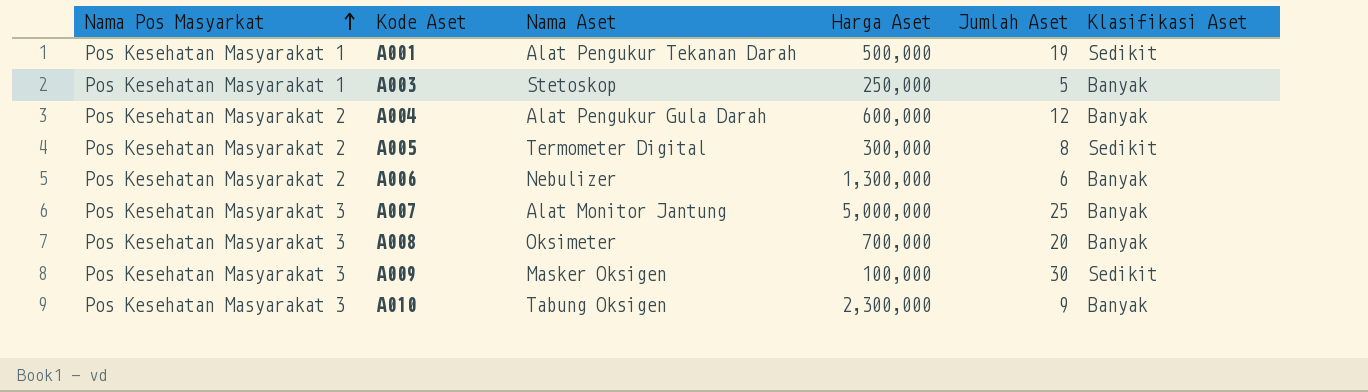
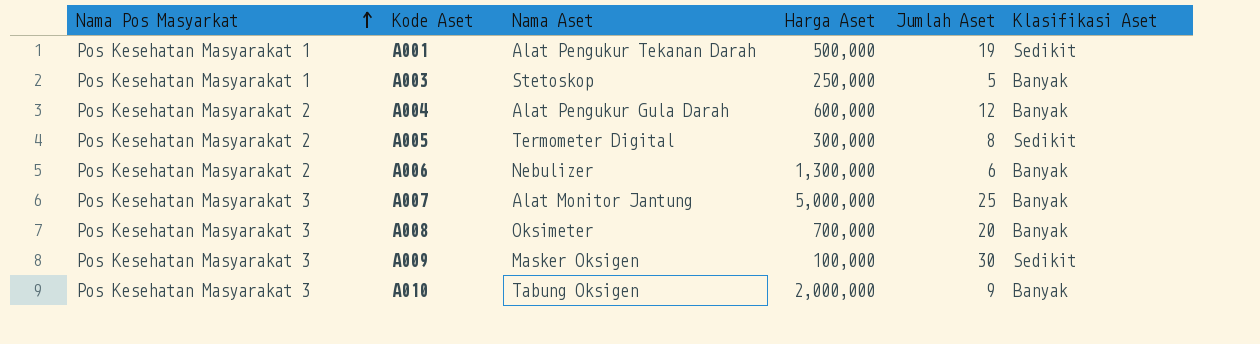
A010 | Harga Aset: 2,300,000 -> 2,000,000

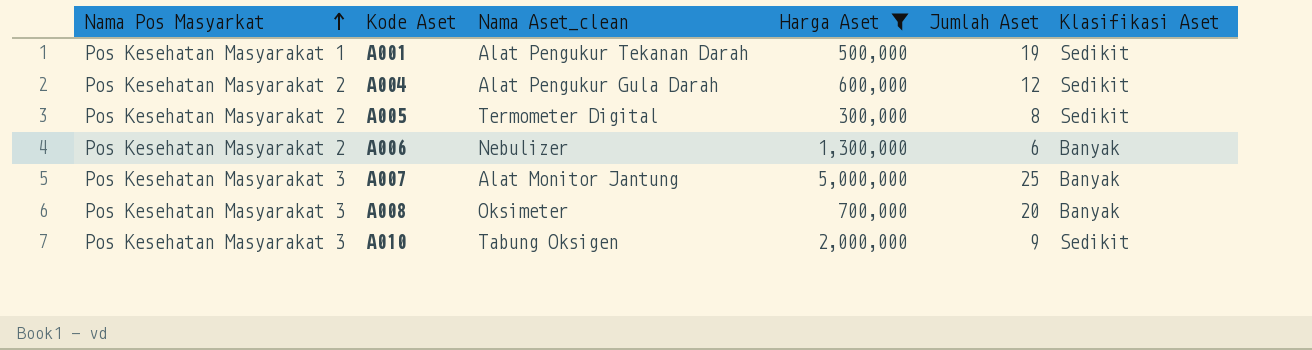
filter: none -> Harga Aset >= 300,000
column name: Nama Aset -> Nama Aset_clean
A004 | Klasifikasi Aset: Banyak -> Sedikit
A010 | Klasifikasi Aset: Banyak -> Sedikit

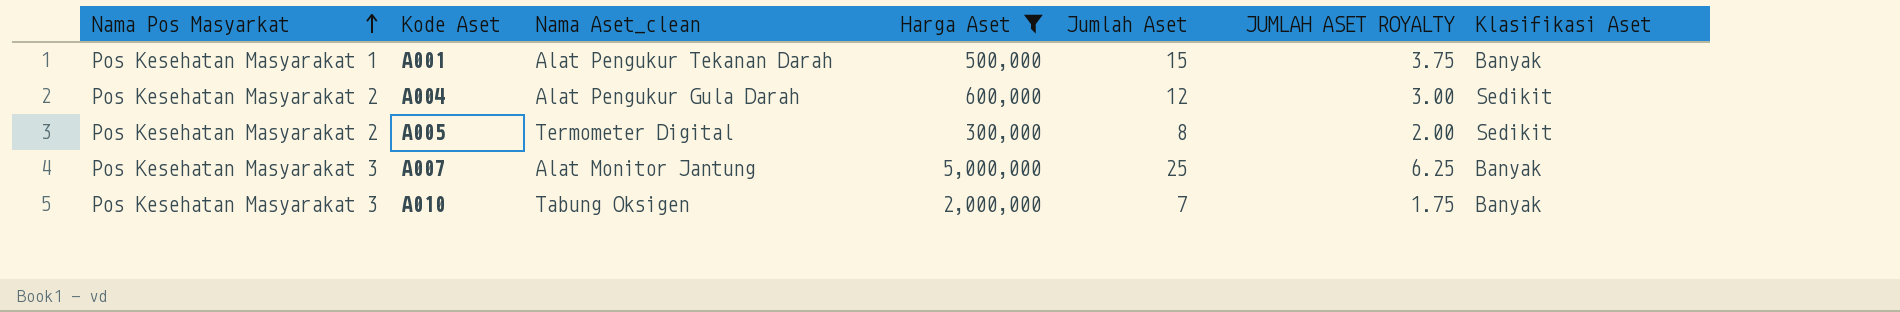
column JUMLAH ASET ROYALTY | formula: none -> [Jumlah Aset] * 0.25
row A006: Pos Kesehatan Masyarakat 2 | Nebulizer | 1,300,000 | 6 | Banyak -> none
row A008: Pos Kesehatan Masyarakat 3 | Oksimeter | 700,000 | 20 | Banyak -> none
A001 | Jumlah Aset: 19 -> 15
A001 | Klasifikasi Aset: Sedikit -> Banyak
A010 | Jumlah Aset: 9 -> 7
A010 | Klasifikasi Aset: Sedikit -> Banyak

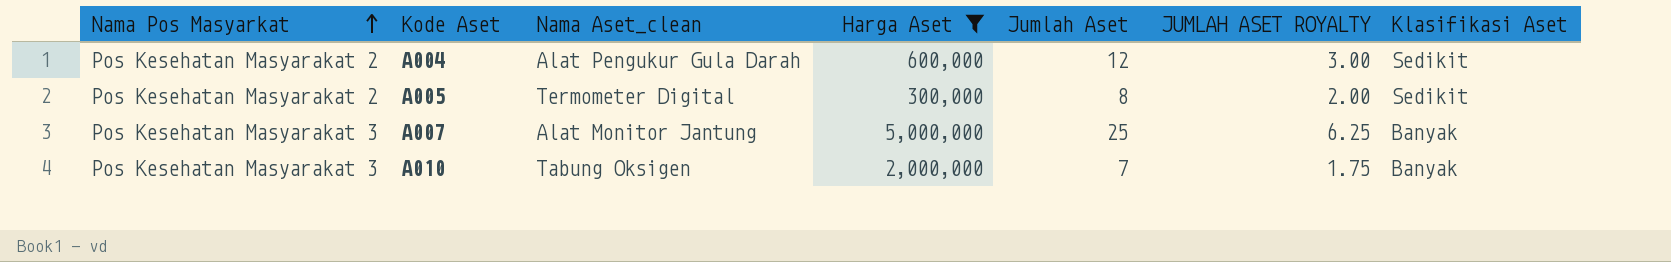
row A001: Pos Kesehatan Masyarakat 1 | Alat Pengukur Tekanan Darah | 500,000 | 15 | 3.75 | Banyak -> none

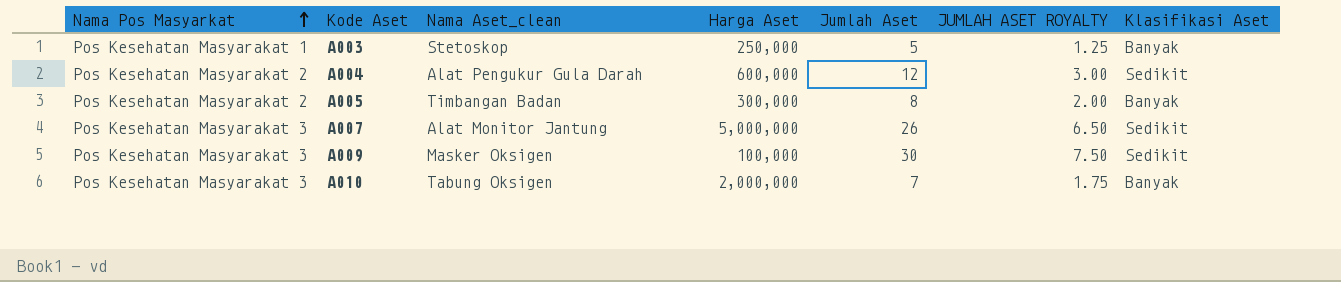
filter: Harga Aset >= 300,000 -> none
A005 | Nama Aset_clean: Termometer Digital -> Timbangan Badan
A005 | Klasifikasi Aset: Sedikit -> Banyak
A007 | Jumlah Aset: 25 -> 26
A007 | JUMLAH ASET ROYALTY: 6.25 -> 6.50
A007 | Klasifikasi Aset: Banyak -> Sedikit

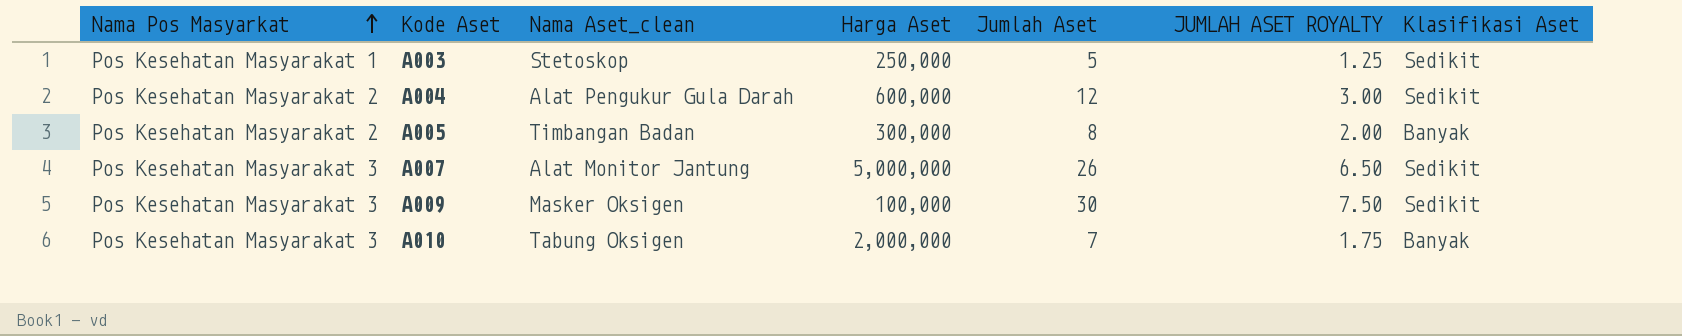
A003 | Klasifikasi Aset: Banyak -> Sedikit

